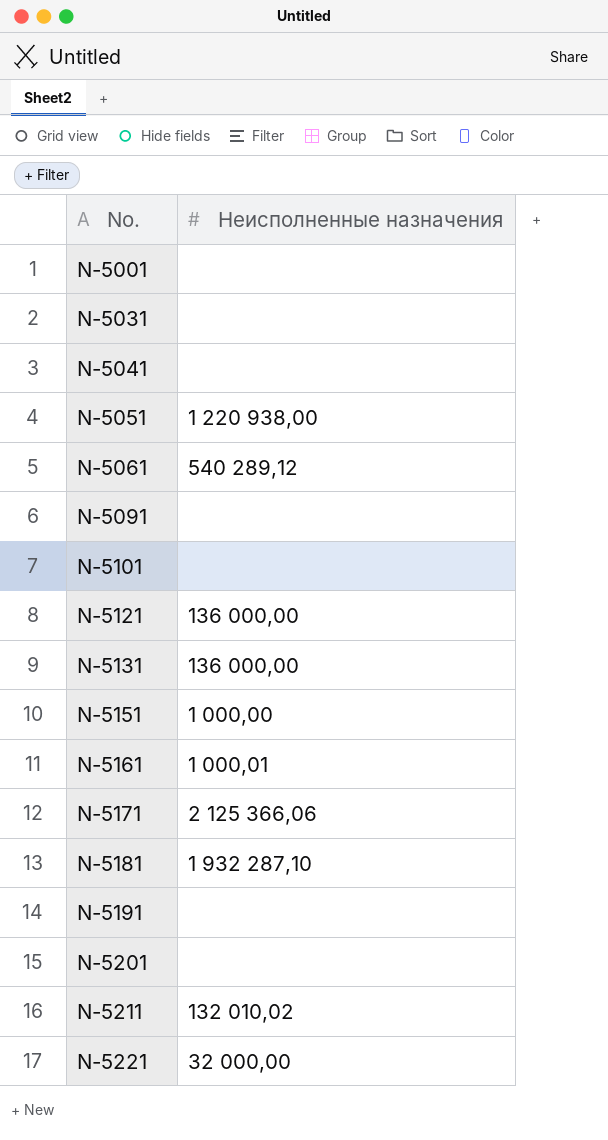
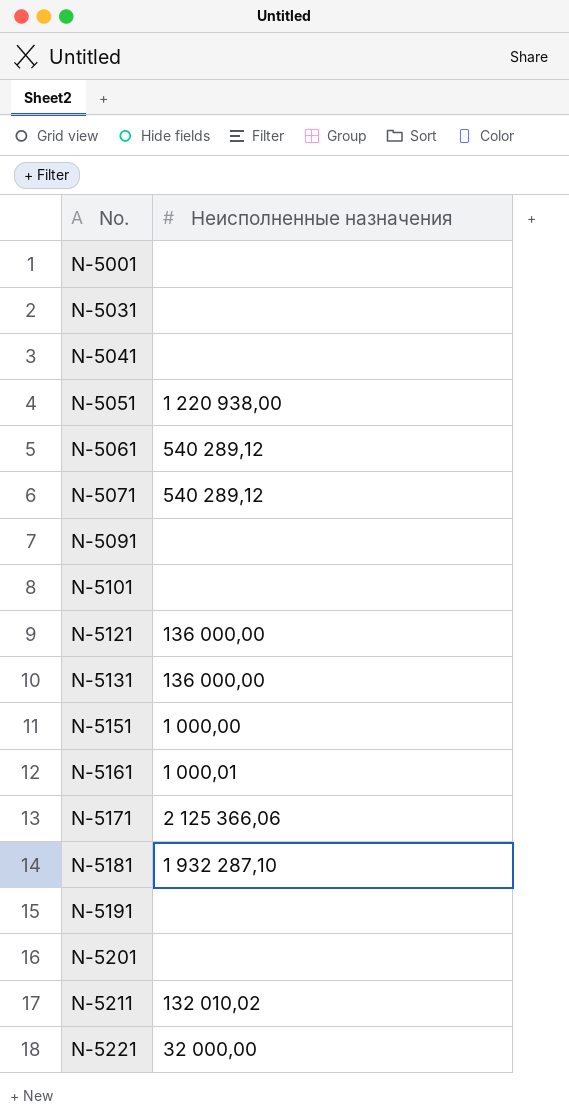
row N-5071: none -> 540 289,12

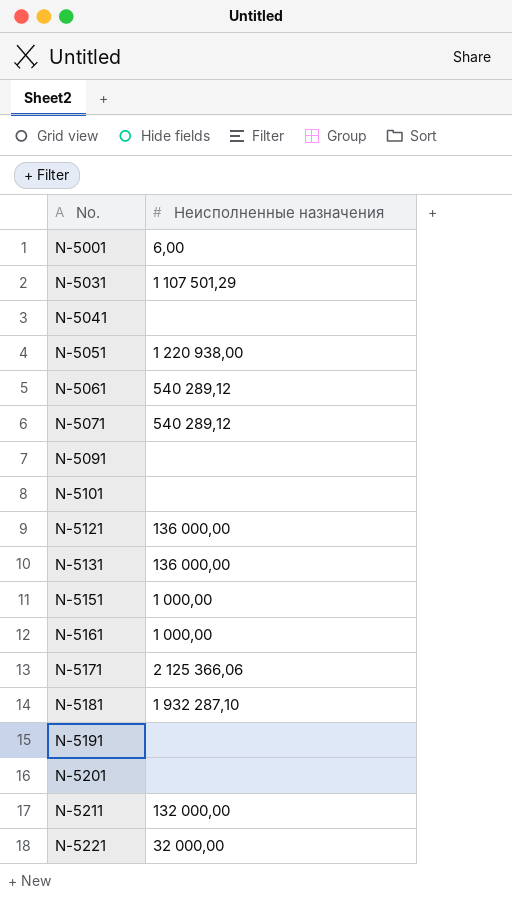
N-5001 | Неисполненные назначения: none -> 6,00
N-5031 | Неисполненные назначения: none -> 1 107 501,29
N-5161 | Неисполненные назначения: 1 000,01 -> 1 000,00
N-5211 | Неисполненные назначения: 132 010,02 -> 132 000,00

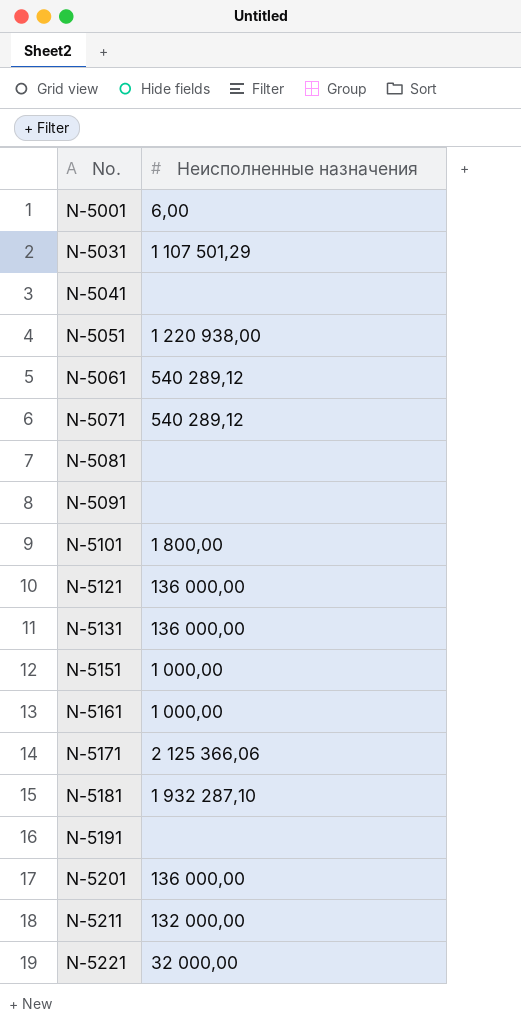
row N-5081: none -> none
N-5101 | Неисполненные назначения: none -> 1 800,00
N-5201 | Неисполненные назначения: none -> 136 000,00

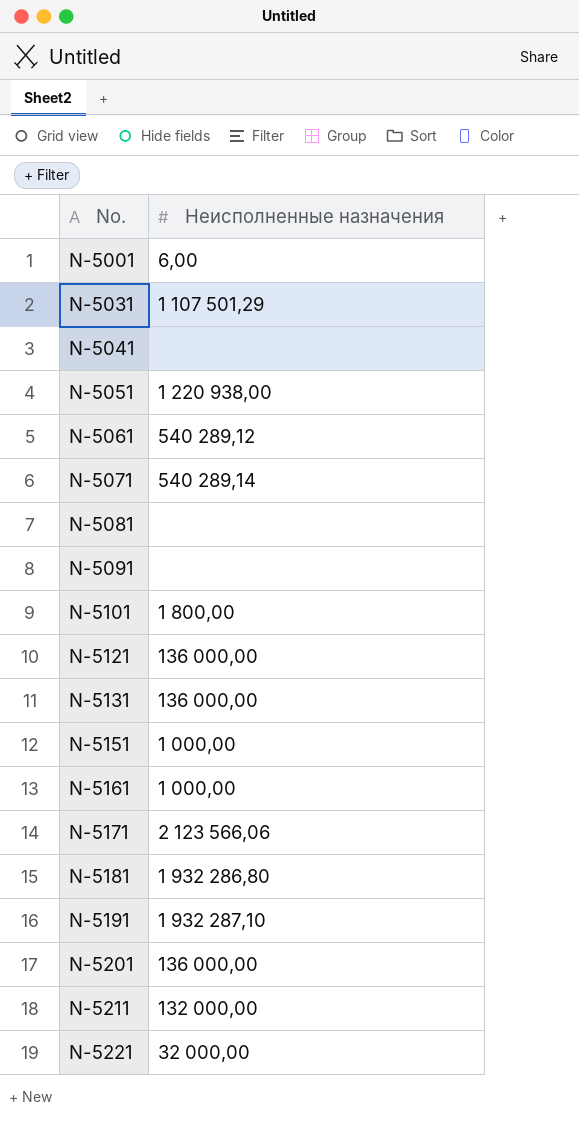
N-5071 | Неисполненные назначения: 540 289,12 -> 540 289,14
N-5171 | Неисполненные назначения: 2 125 366,06 -> 2 123 566,06
N-5181 | Неисполненные назначения: 1 932 287,10 -> 1 932 286,80
N-5191 | Неисполненные назначения: none -> 1 932 287,10

